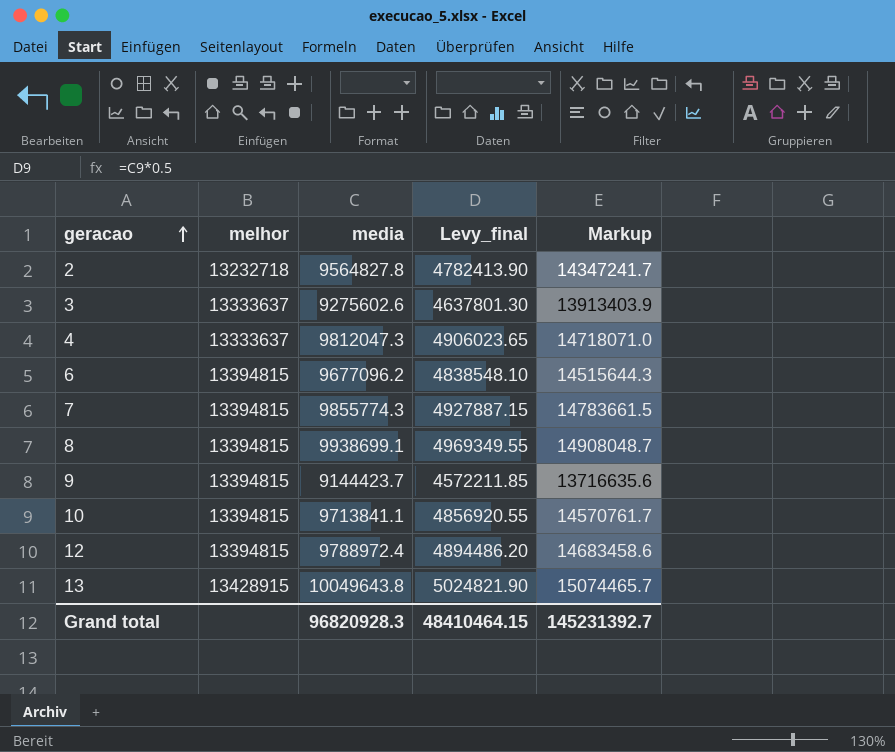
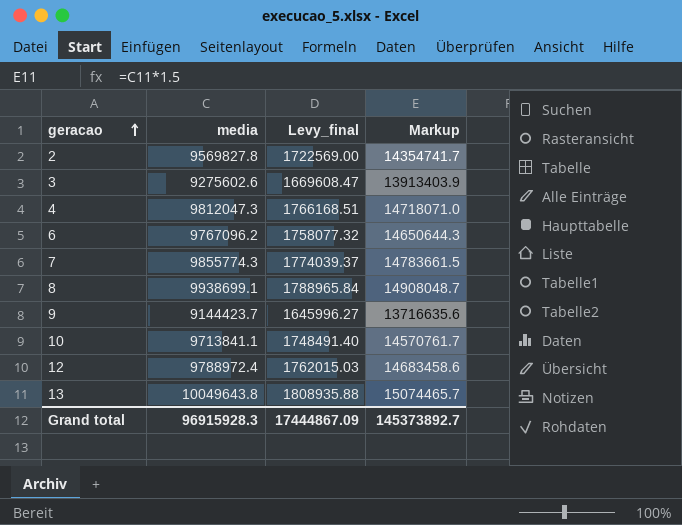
column melhor | position: 2 -> none
column Levy_final | formula: [media] * 0.5 -> [media] * 0.18
2 | media: 9564827.8 -> 9569827.8
2 | Markup: 14347241.7 -> 14354741.7
6 | media: 9677096.2 -> 9767096.2
6 | Markup: 14515644.3 -> 14650644.3
Grand total | media: 96820928.3 -> 96915928.3
Grand total | Levy_final: 48410464.15 -> 17444867.09
Grand total | Markup: 145231392.7 -> 145373892.7

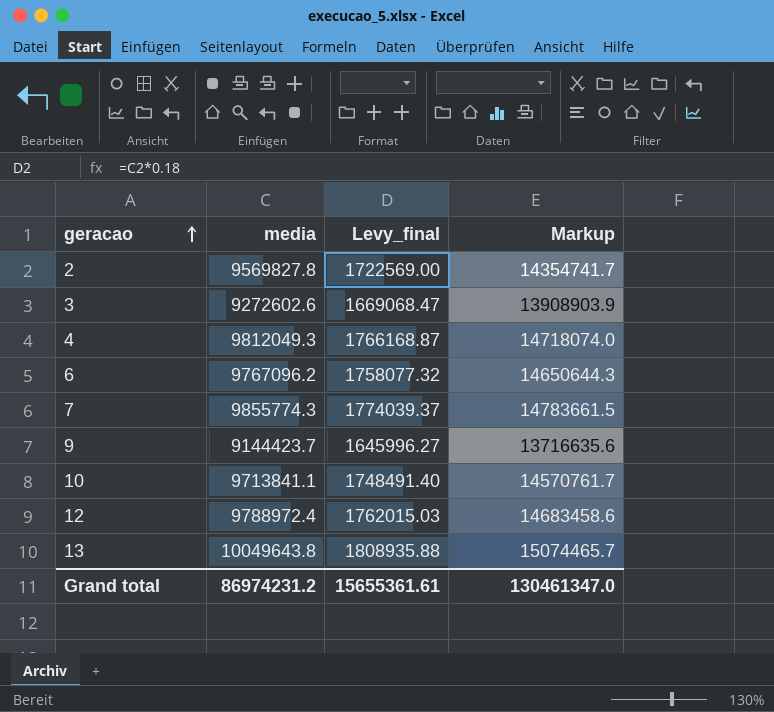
row 8: 9938699.1 | 1788965.84 | 14908048.7 -> none
3 | media: 9275602.6 -> 9272602.6
3 | Levy_final: 1669608.47 -> 1669068.47
3 | Markup: 13913403.9 -> 13908903.9
4 | media: 9812047.3 -> 9812049.3
4 | Levy_final: 1766168.51 -> 1766168.87
4 | Markup: 14718071.0 -> 14718074.0
Grand total | media: 96915928.3 -> 86974231.2
Grand total | Levy_final: 17444867.09 -> 15655361.61
Grand total | Markup: 145373892.7 -> 130461347.0

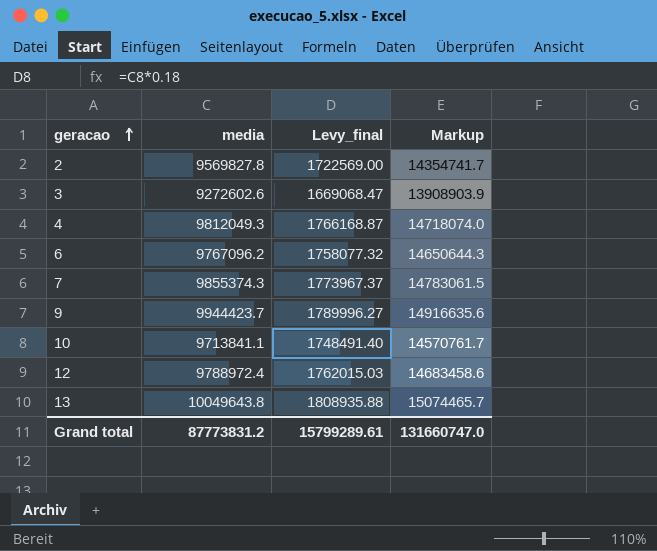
7 | media: 9855774.3 -> 9855374.3
7 | Levy_final: 1774039.37 -> 1773967.37
7 | Markup: 14783661.5 -> 14783061.5
9 | media: 9144423.7 -> 9944423.7
9 | Levy_final: 1645996.27 -> 1789996.27
9 | Markup: 13716635.6 -> 14916635.6
Grand total | media: 86974231.2 -> 87773831.2
Grand total | Levy_final: 15655361.61 -> 15799289.61
Grand total | Markup: 130461347.0 -> 131660747.0

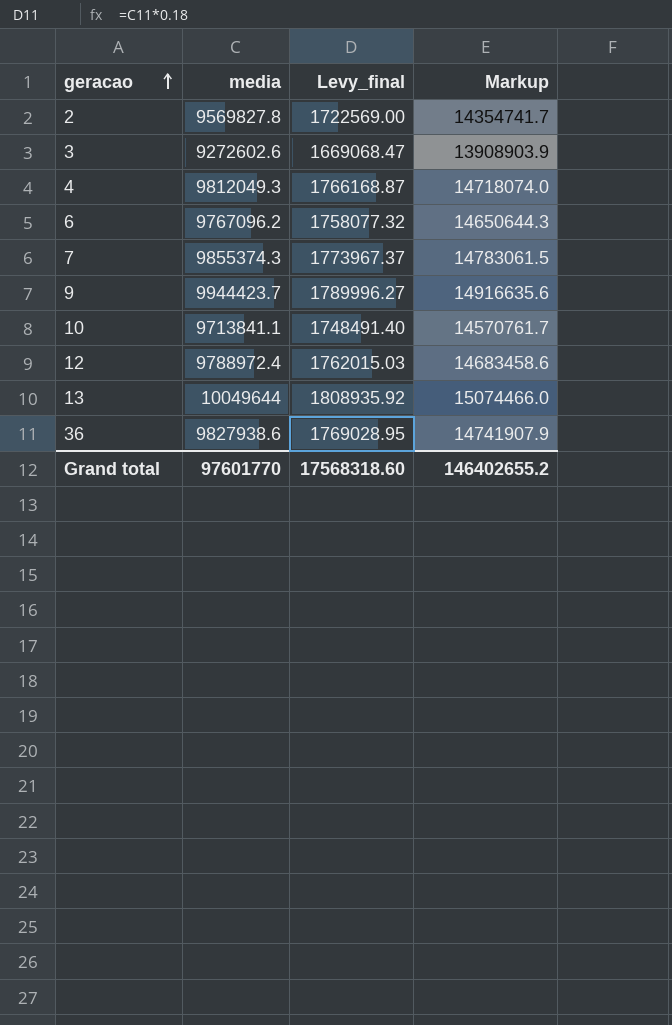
13 | media: 10049643.8 -> 10049644
13 | Levy_final: 1808935.88 -> 1808935.92
13 | Markup: 15074465.7 -> 15074466.0
row 36: none -> 9827938.6 | 1769028.95 | 14741907.9
Grand total | media: 87773831.2 -> 97601770
Grand total | Levy_final: 15799289.61 -> 17568318.60
Grand total | Markup: 131660747.0 -> 146402655.2

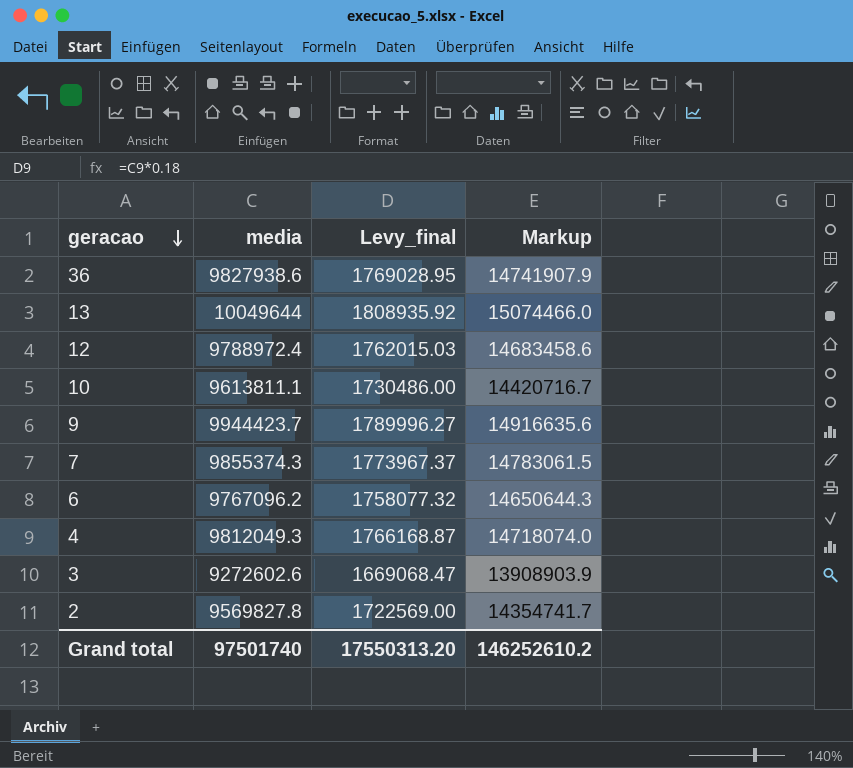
row order: geracao ascending -> geracao descending
10 | media: 9713841.1 -> 9613811.1
10 | Levy_final: 1748491.40 -> 1730486.00
10 | Markup: 14570761.7 -> 14420716.7
Grand total | media: 97601770 -> 97501740
Grand total | Levy_final: 17568318.60 -> 17550313.20
Grand total | Markup: 146402655.2 -> 146252610.2

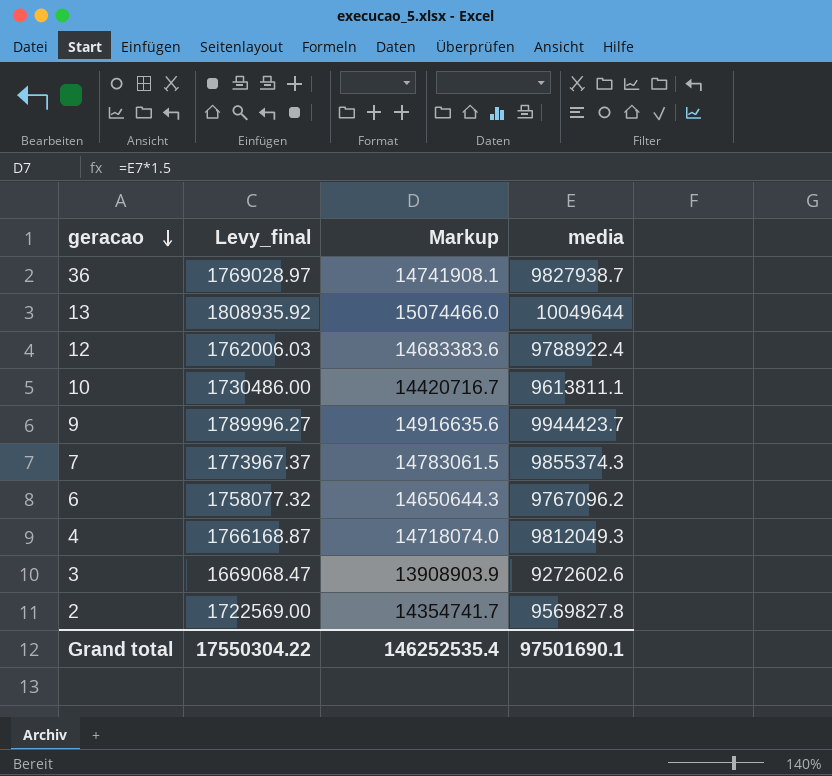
column media | position: 2 -> 4
36 | Levy_final: 1769028.95 -> 1769028.97
36 | Markup: 14741907.9 -> 14741908.1
36 | media: 9827938.6 -> 9827938.7
12 | Levy_final: 1762015.03 -> 1762006.03
12 | Markup: 14683458.6 -> 14683383.6
12 | media: 9788972.4 -> 9788922.4
Grand total | Levy_final: 17550313.20 -> 17550304.22
Grand total | Markup: 146252610.2 -> 146252535.4
Grand total | media: 97501740 -> 97501690.1

